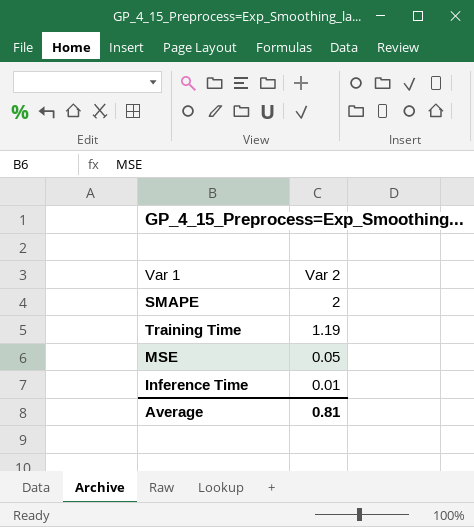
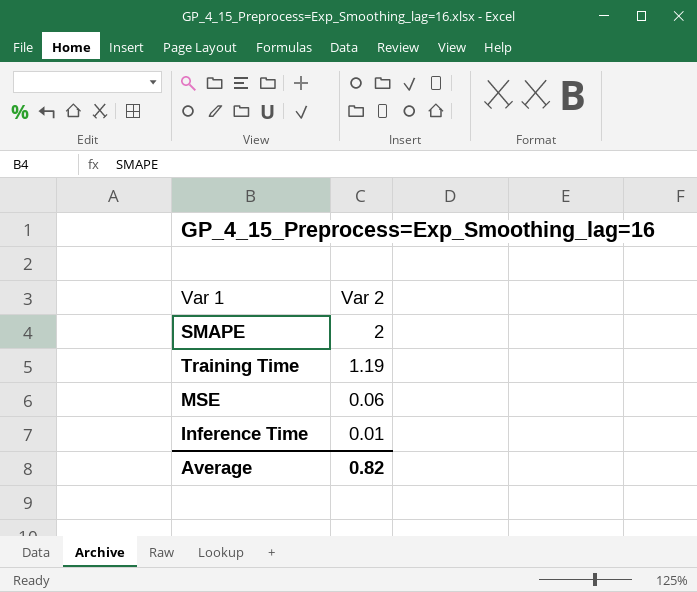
MSE | Var 2: 0.05 -> 0.06
Average | Var 2: 0.81 -> 0.82

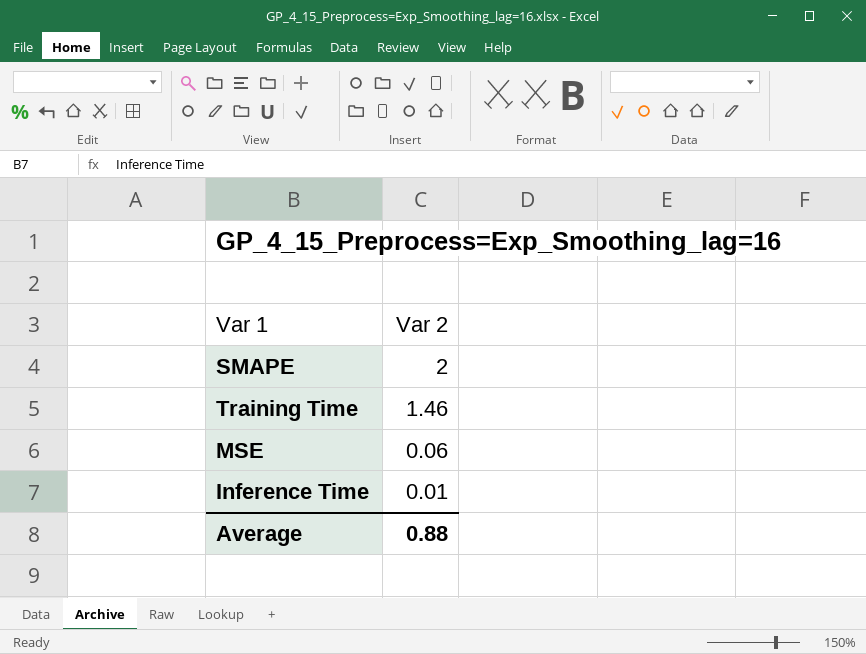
Training Time | Var 2: 1.19 -> 1.46
Average | Var 2: 0.82 -> 0.88

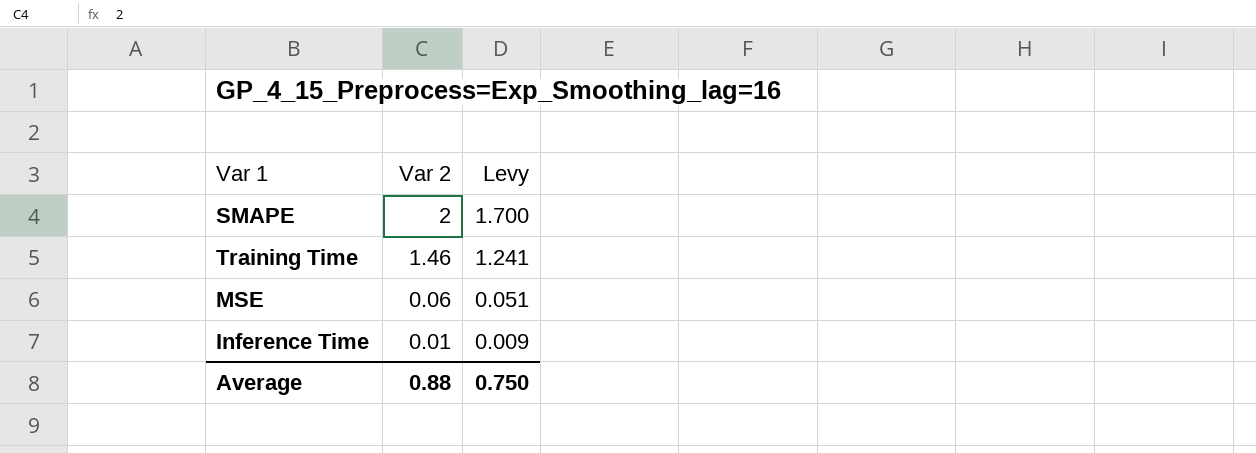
column Levy | formula: none -> [Var 2] * 0.85

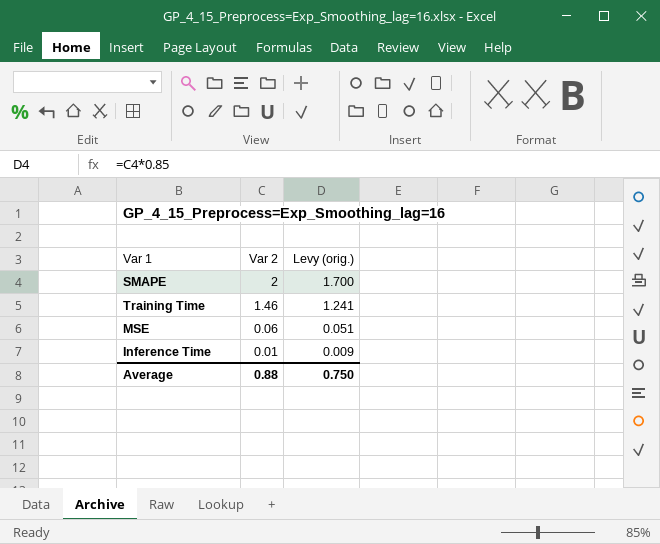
column name: Levy -> Levy (orig.)

